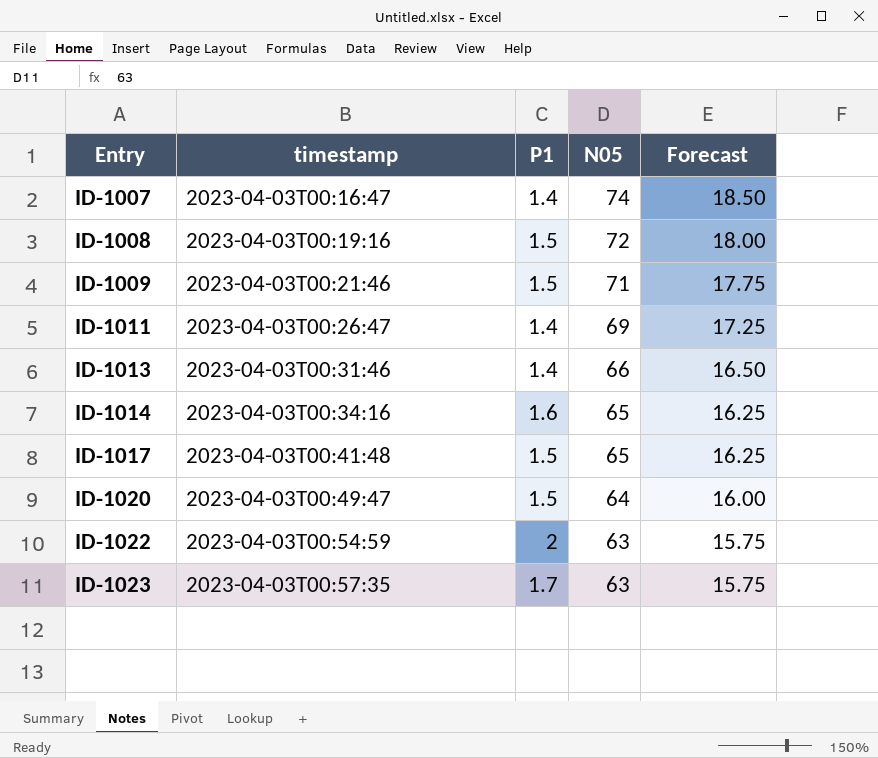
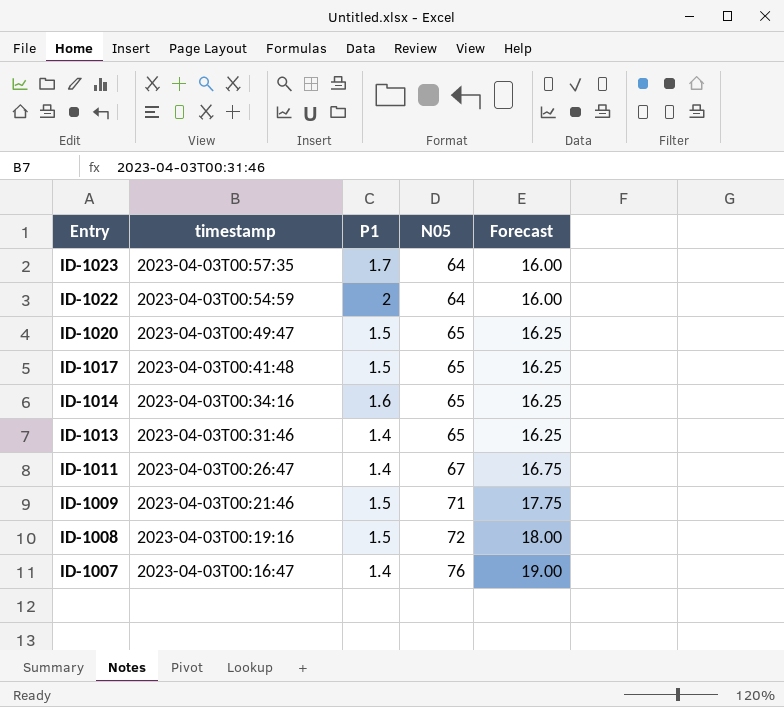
row order: Entry ascending -> Entry descending
ID-1023 | N05: 63 -> 64
ID-1023 | Forecast: 15.75 -> 16.00
ID-1022 | N05: 63 -> 64
ID-1022 | Forecast: 15.75 -> 16.00
ID-1020 | N05: 64 -> 65
ID-1020 | Forecast: 16.00 -> 16.25
ID-1013 | N05: 66 -> 65
ID-1013 | Forecast: 16.50 -> 16.25
ID-1011 | N05: 69 -> 67
ID-1011 | Forecast: 17.25 -> 16.75
ID-1007 | N05: 74 -> 76
ID-1007 | Forecast: 18.50 -> 19.00

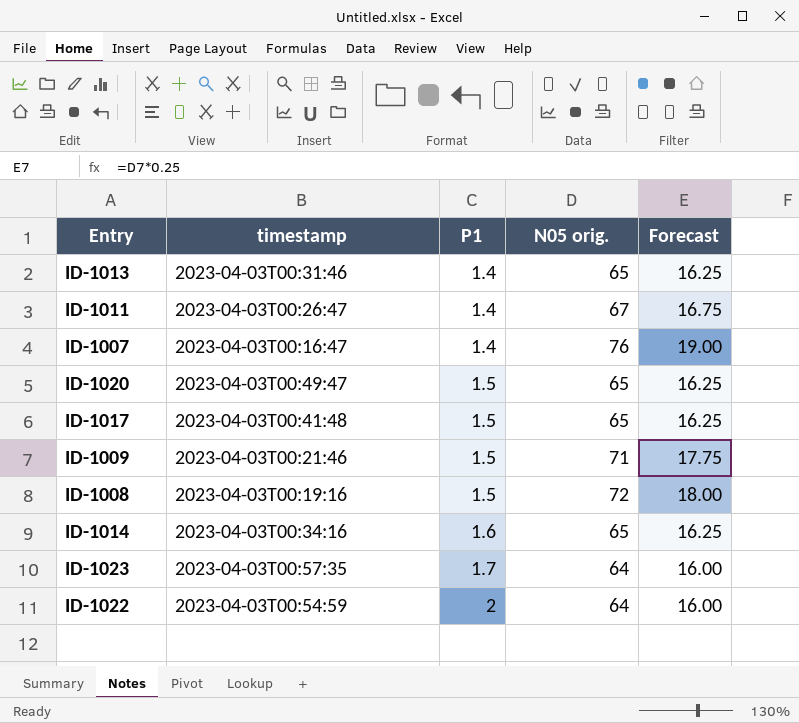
row order: Entry descending -> P1 ascending
column name: N05 -> N05 orig.

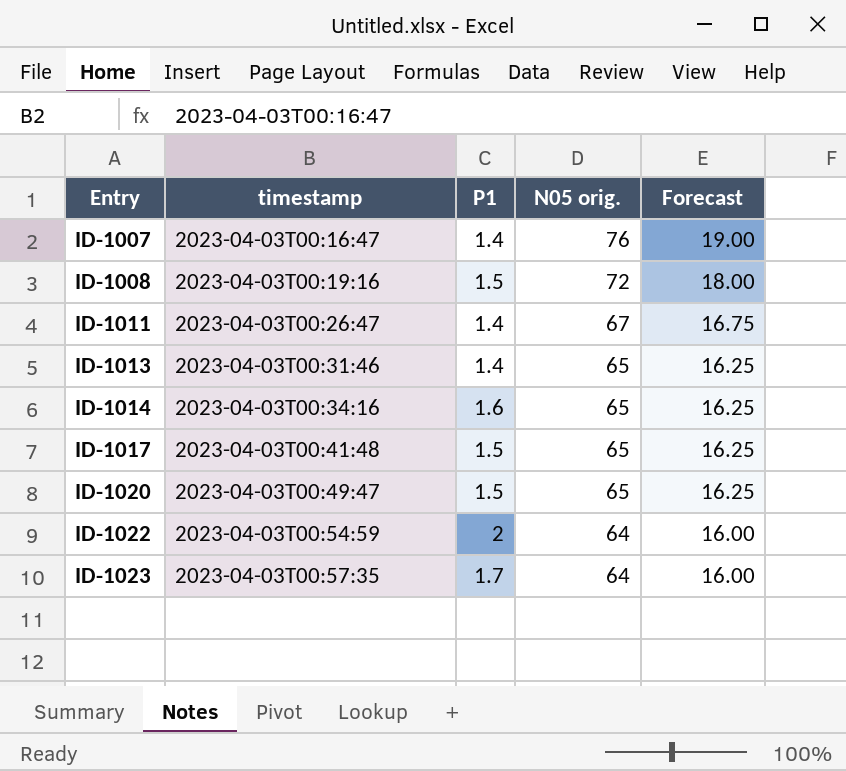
row order: P1 ascending -> Entry ascending
row ID-1009: 2023-04-03T00:21:46 | 1.5 | 71 | 17.75 -> none

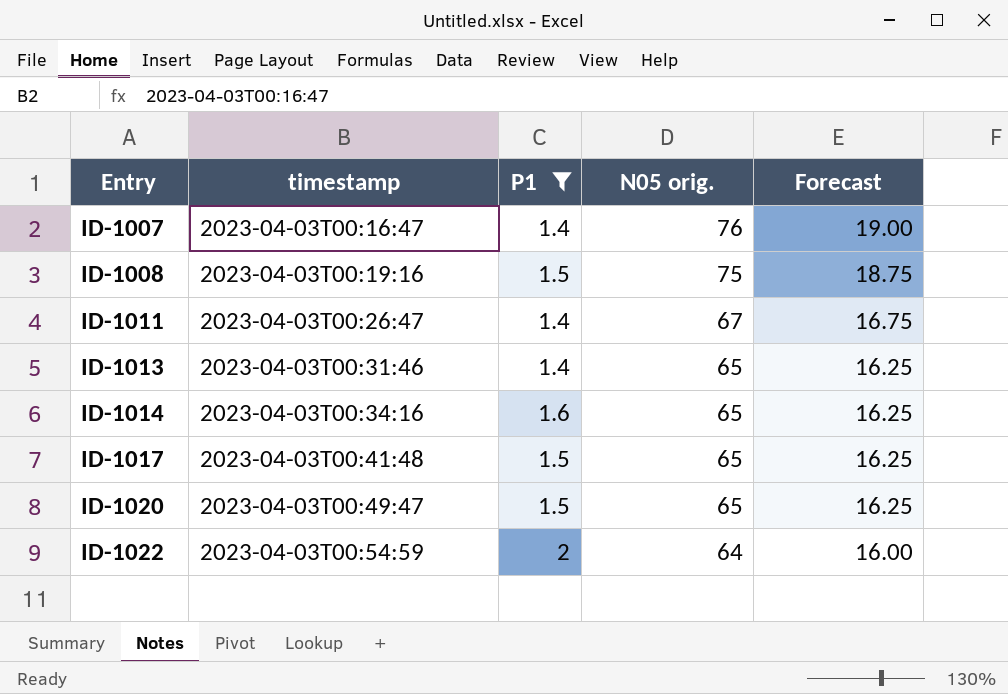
filter: none -> P1 != 1.7
ID-1008 | N05 orig.: 72 -> 75
ID-1008 | Forecast: 18.00 -> 18.75

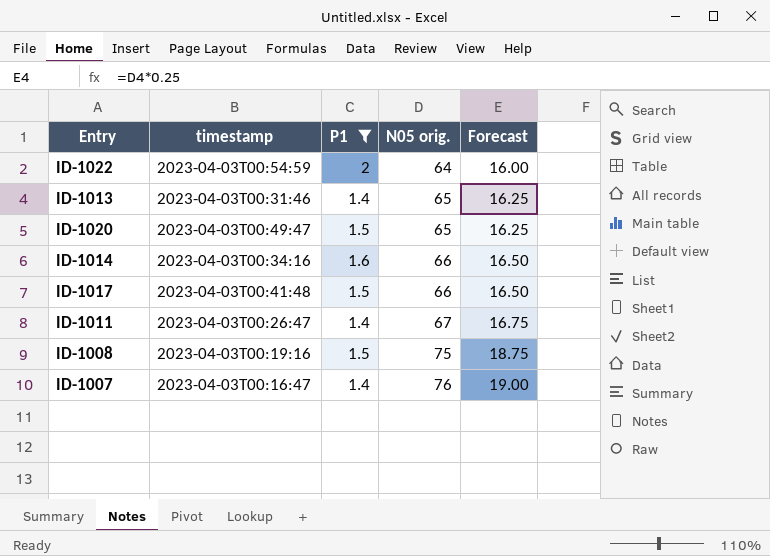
row order: Entry ascending -> N05 orig. ascending
ID-1014 | N05 orig.: 65 -> 66
ID-1014 | Forecast: 16.25 -> 16.50
ID-1017 | N05 orig.: 65 -> 66
ID-1017 | Forecast: 16.25 -> 16.50

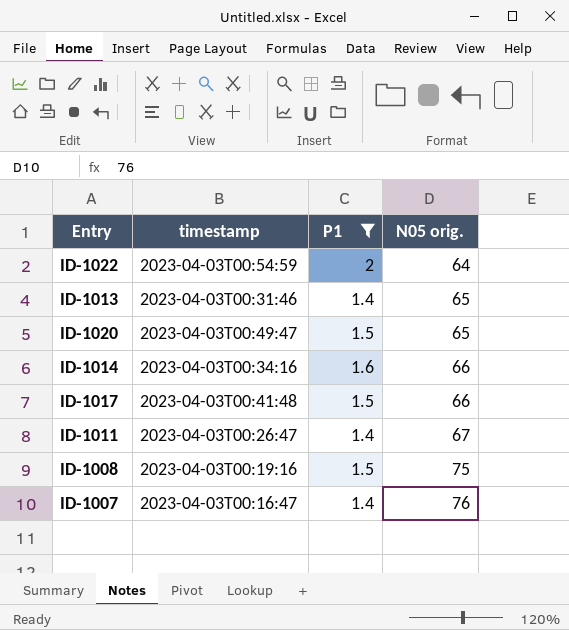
column Forecast | formula: [N05 orig.] * 0.25 -> none

